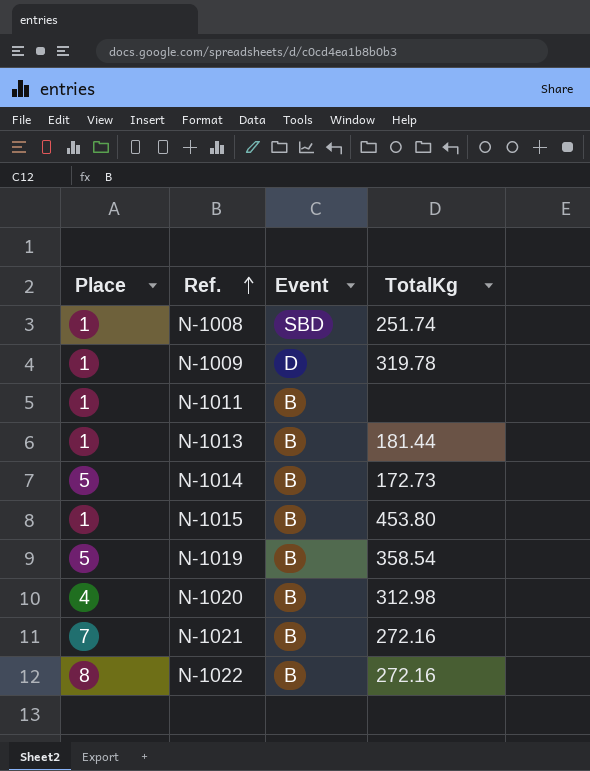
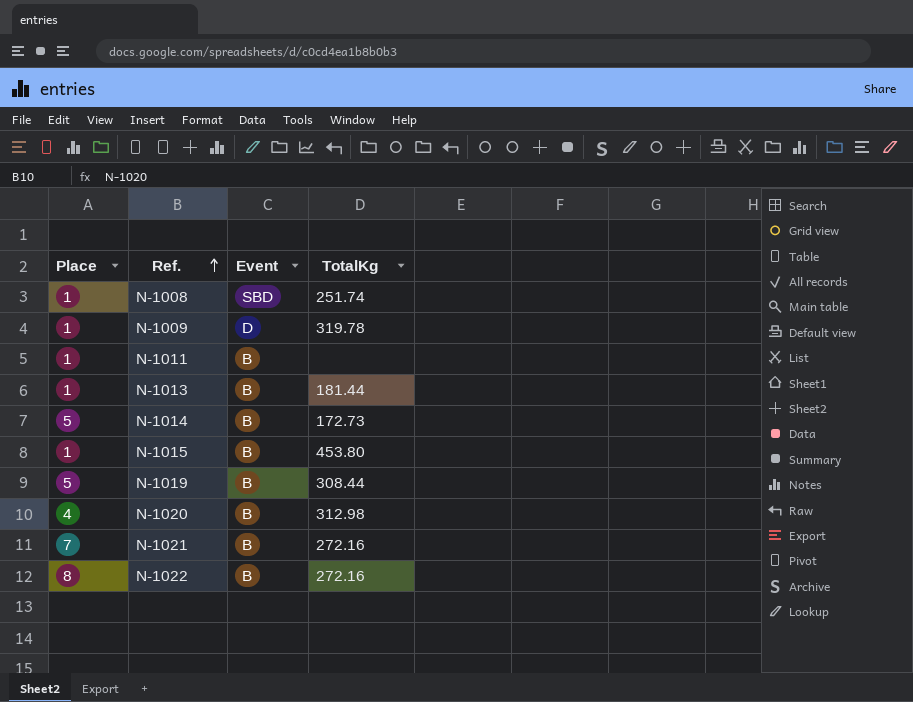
N-1019 | TotalKg: 358.54 -> 308.44

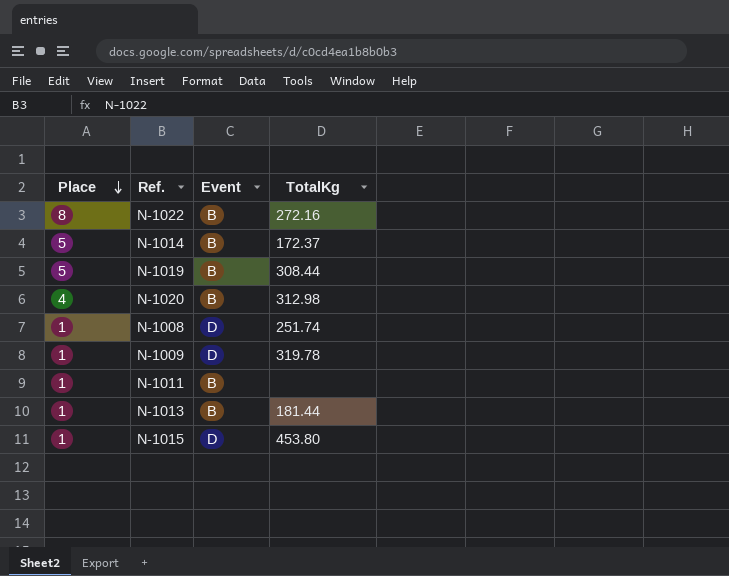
row order: Ref. ascending -> Place descending
row N-1021: 7 | B | 272.16 -> none
N-1014 | TotalKg: 172.73 -> 172.37
N-1008 | Event: SBD -> D
N-1015 | Event: B -> D

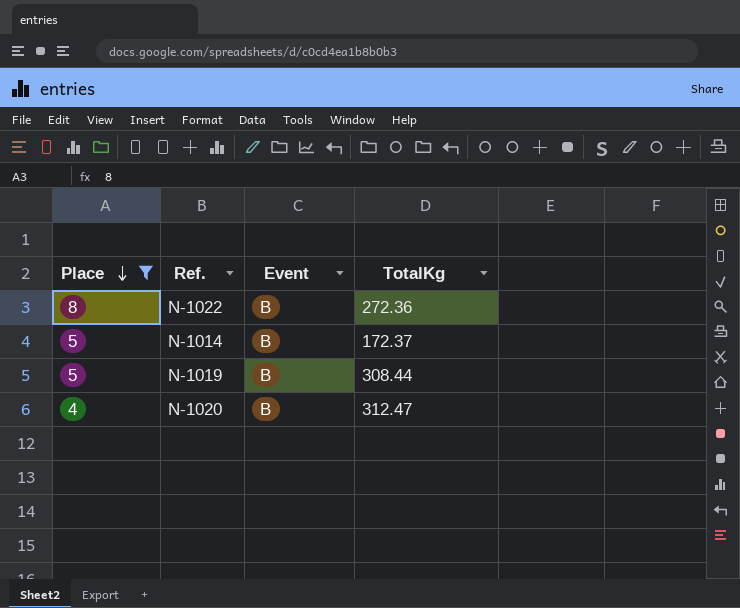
filter: none -> Place != 1
N-1022 | TotalKg: 272.16 -> 272.36
N-1020 | TotalKg: 312.98 -> 312.47

